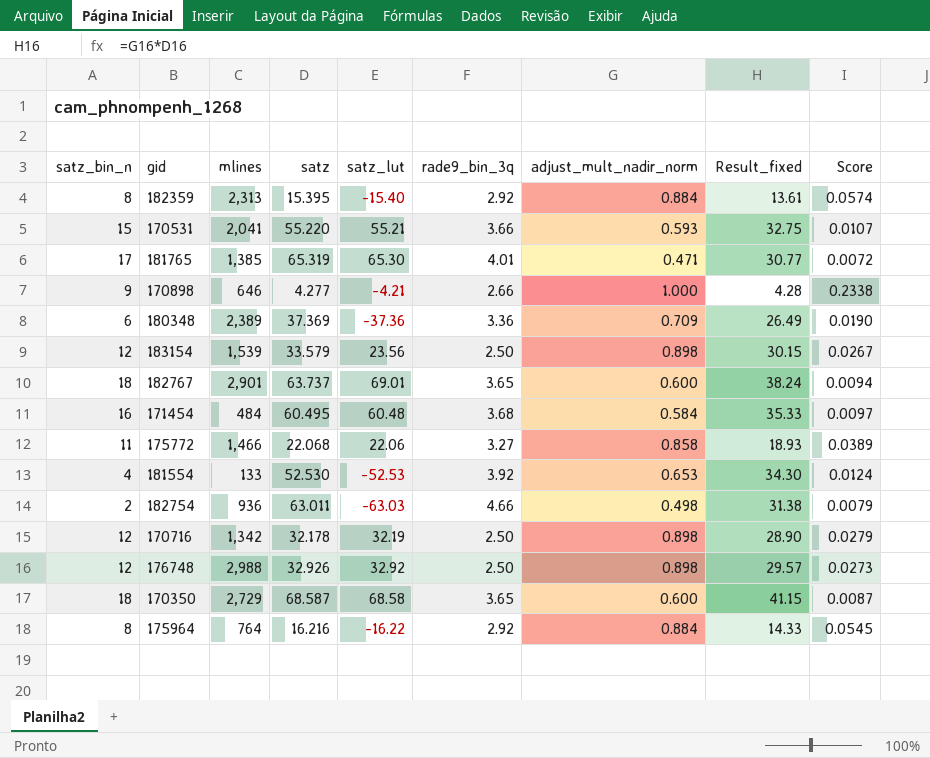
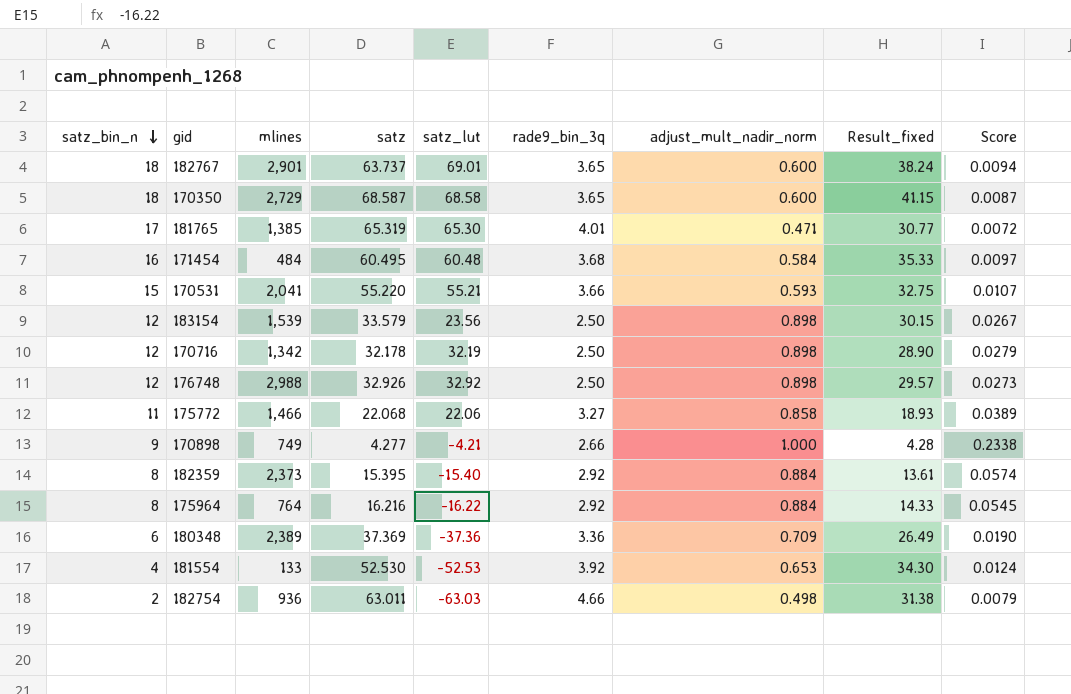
row order: none -> satz_bin_n descending
170898 | mlines: 646 -> 749
182359 | mlines: 2,313 -> 2,373

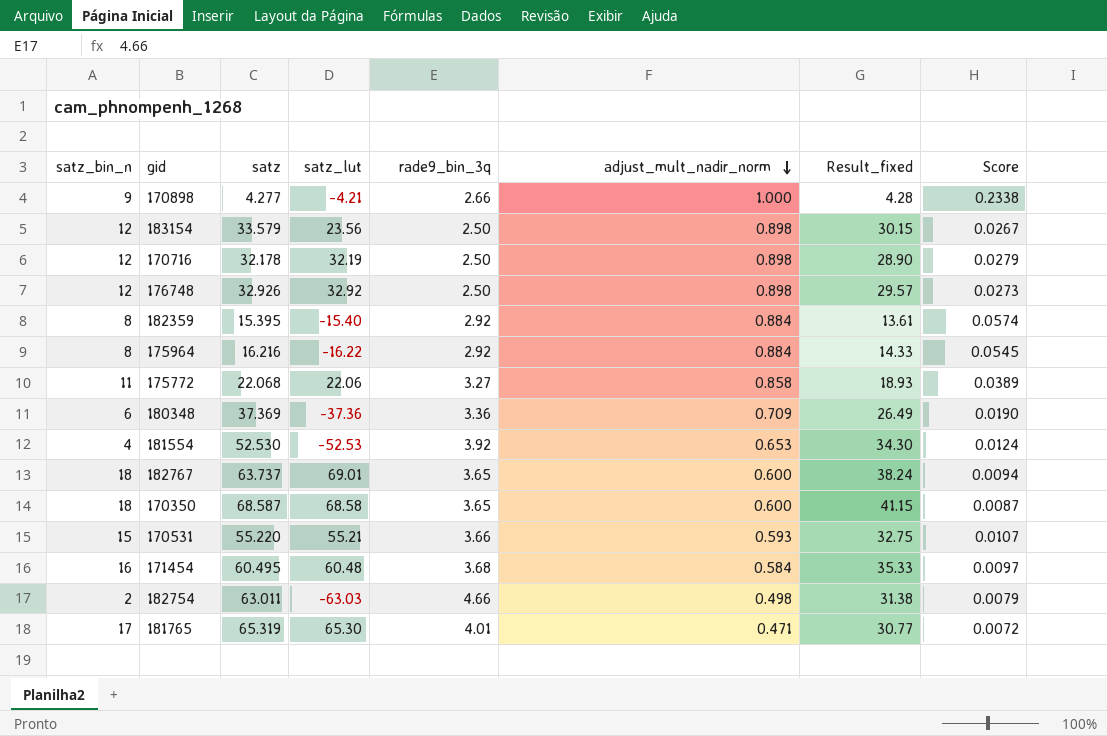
row order: satz_bin_n descending -> adjust_mult_nadir_norm descending
column mlines | position: 3 -> none

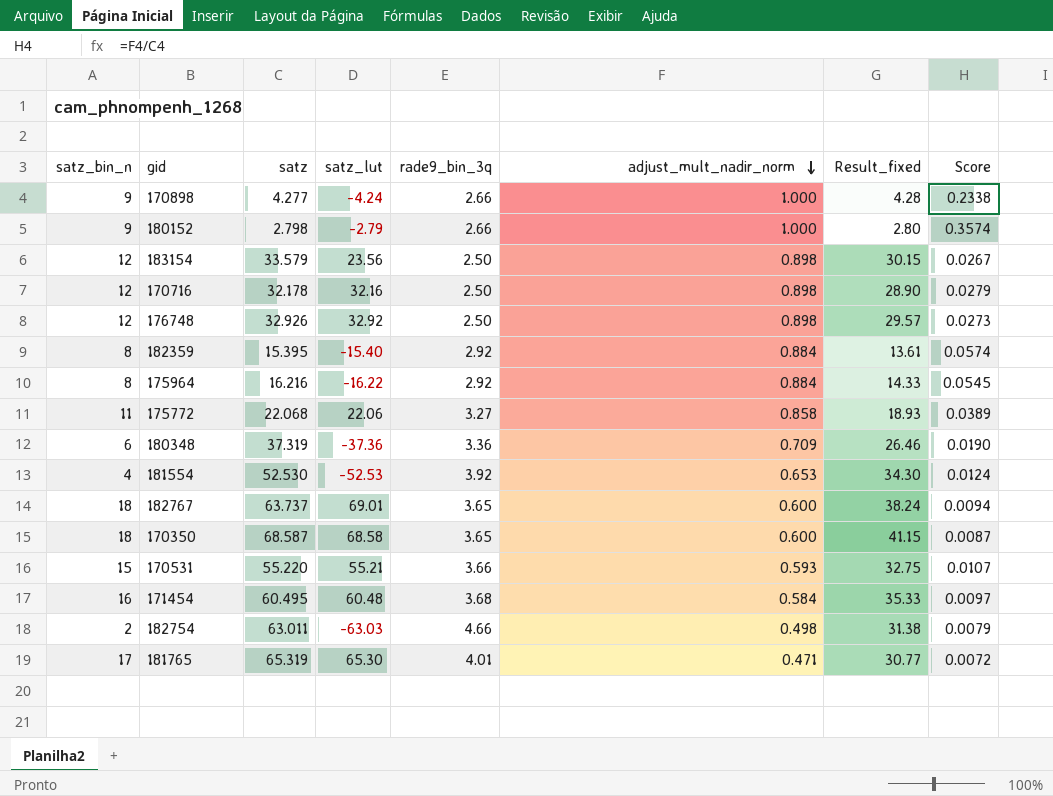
170898 | satz_lut: -4.21 -> -4.24
row 180152: none -> 9 | 2.798 | -2.79 | 2.66 | 1.000 | 2.80 | 0.3574
170716 | satz_lut: 32.19 -> 32.16
180348 | satz: 37.369 -> 37.319
180348 | Result_fixed: 26.49 -> 26.46

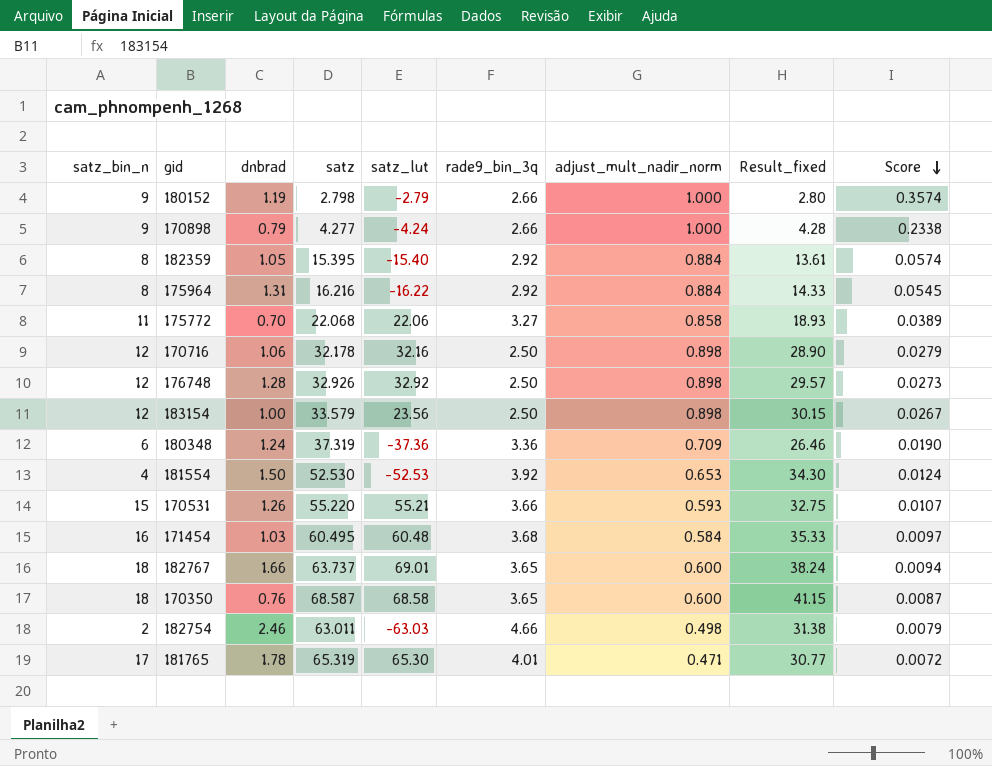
row order: adjust_mult_nadir_norm descending -> Score descending
column dnbrad | position: none -> 3

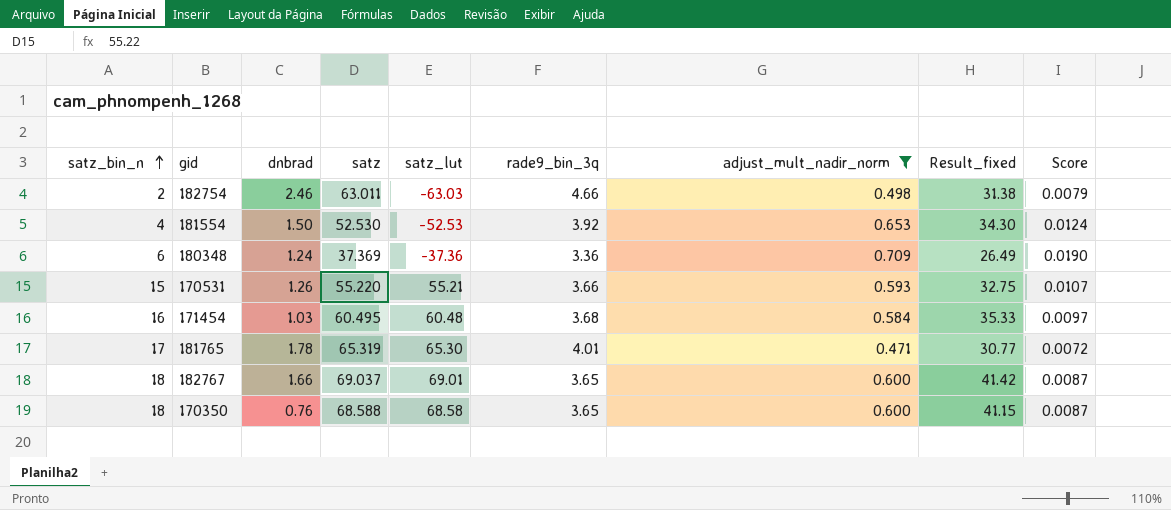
filter: none -> adjust_mult_nadir_norm <= 0.709
row order: Score descending -> satz_bin_n ascending
180348 | satz: 37.319 -> 37.369
180348 | Result_fixed: 26.46 -> 26.49
182767 | satz: 63.737 -> 69.037
182767 | Result_fixed: 38.24 -> 41.42
182767 | Score: 0.0094 -> 0.0087
170350 | satz: 68.587 -> 68.588

